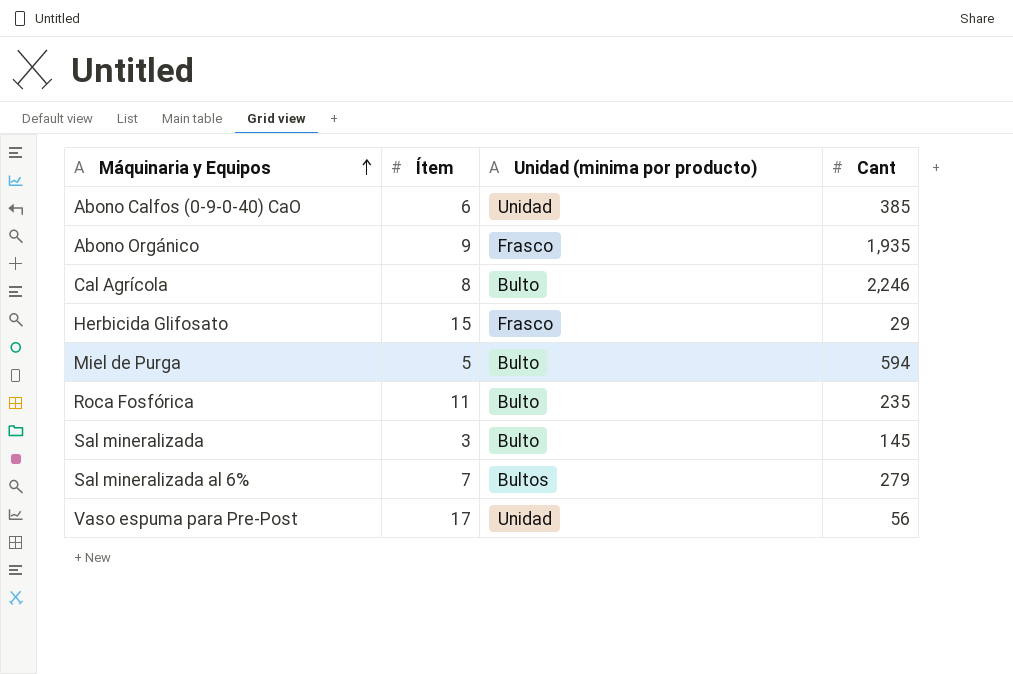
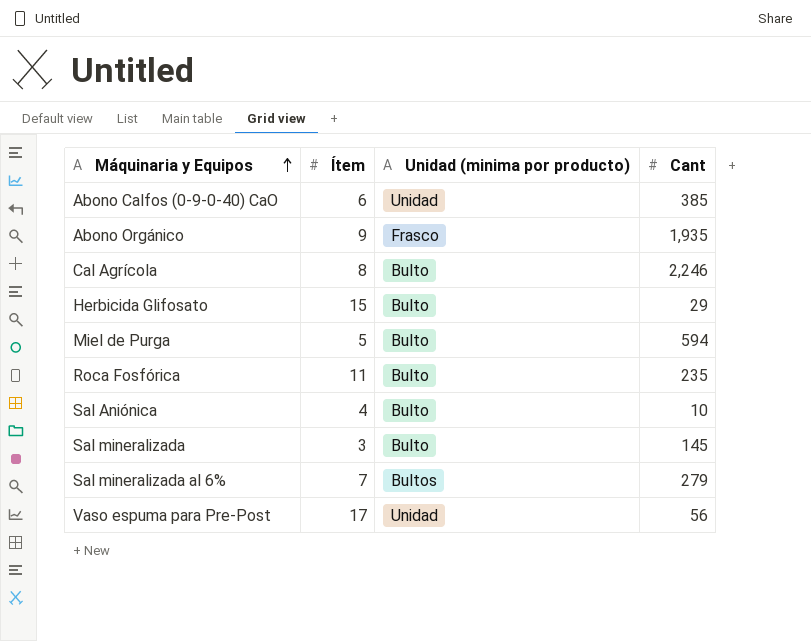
Herbicida Glifosato | Unidad (minima por producto): Frasco -> Bulto
row Sal Aniónica: none -> 4 | Bulto | 10

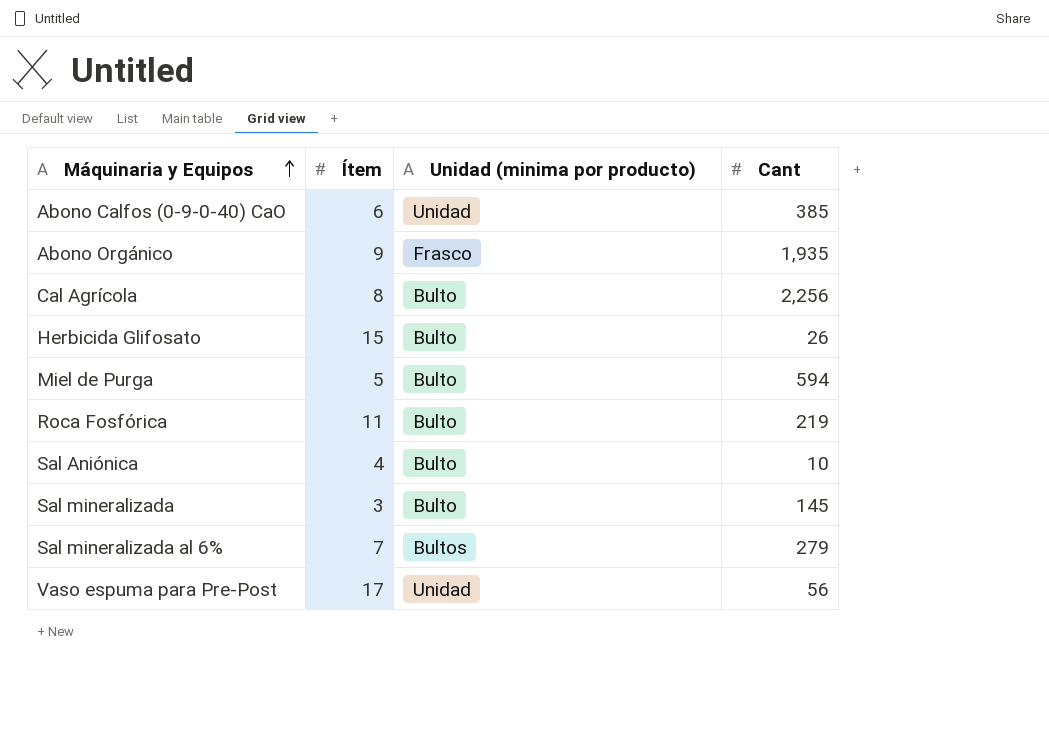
Cal Agrícola | Cant: 2,246 -> 2,256
Herbicida Glifosato | Cant: 29 -> 26
Roca Fosfórica | Cant: 235 -> 219

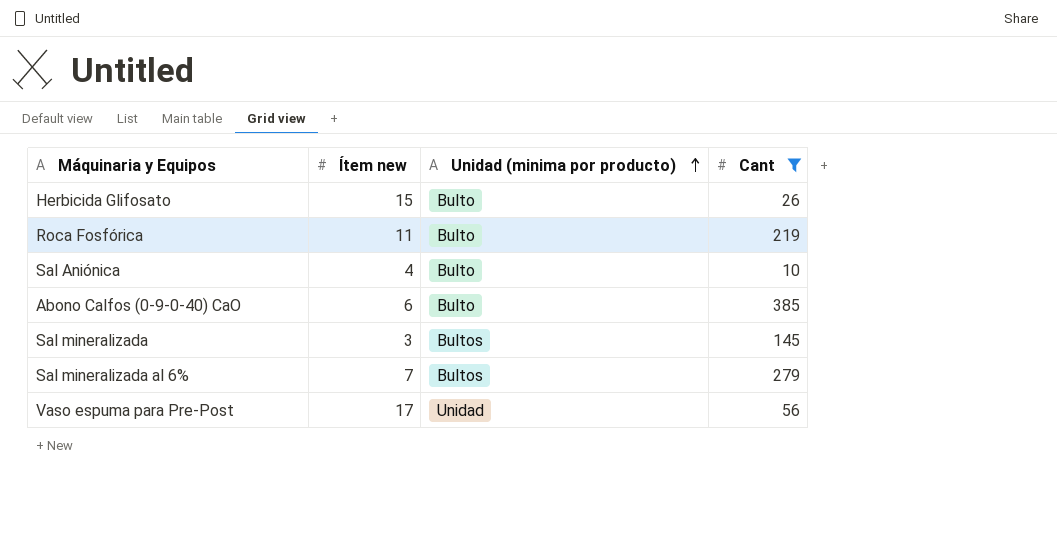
filter: none -> Cant <= 385
row order: Máquinaria y Equipos ascending -> Unidad (minima por producto) ascending
column name: Ítem -> Ítem new
Abono Calfos (0-9-0-40) CaO | Unidad (minima por producto): Unidad -> Bulto
Sal mineralizada | Unidad (minima por producto): Bulto -> Bultos

